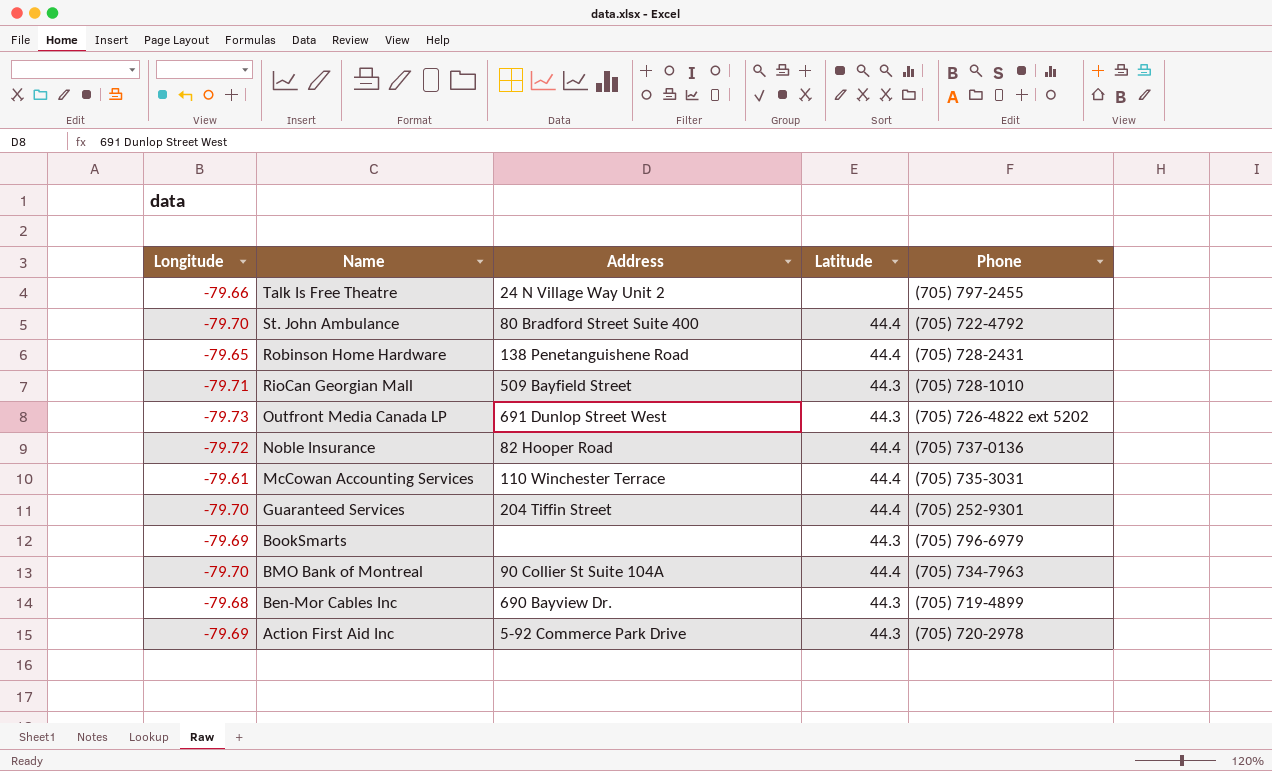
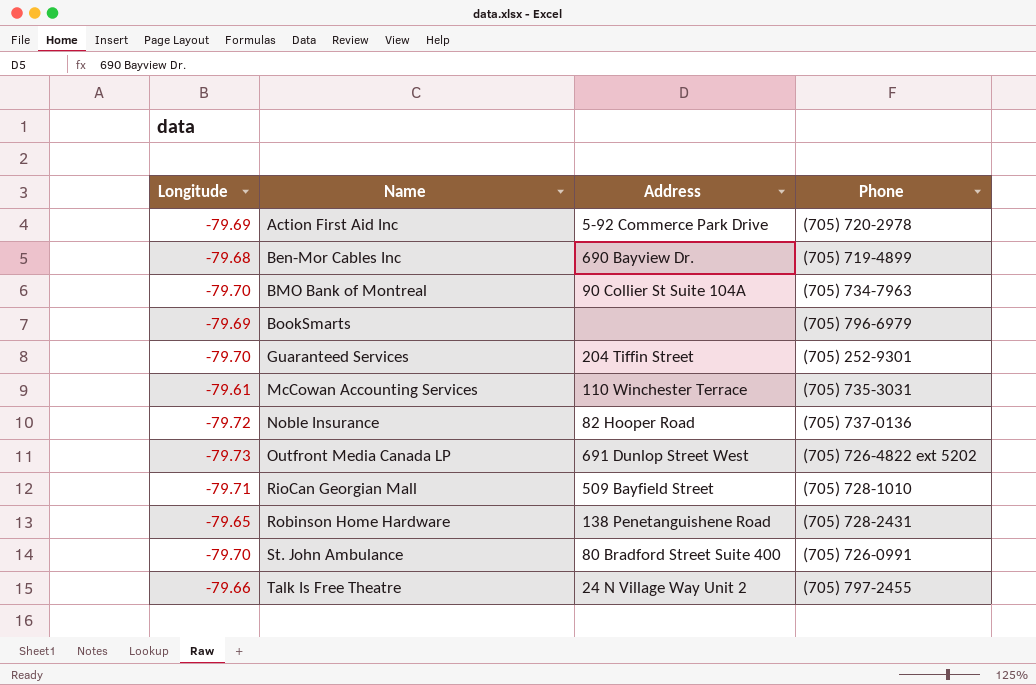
row order: Name descending -> Name ascending
column Latitude | position: 4 -> none
St. John Ambulance | Phone: (705) 722-4792 -> (705) 726-0991

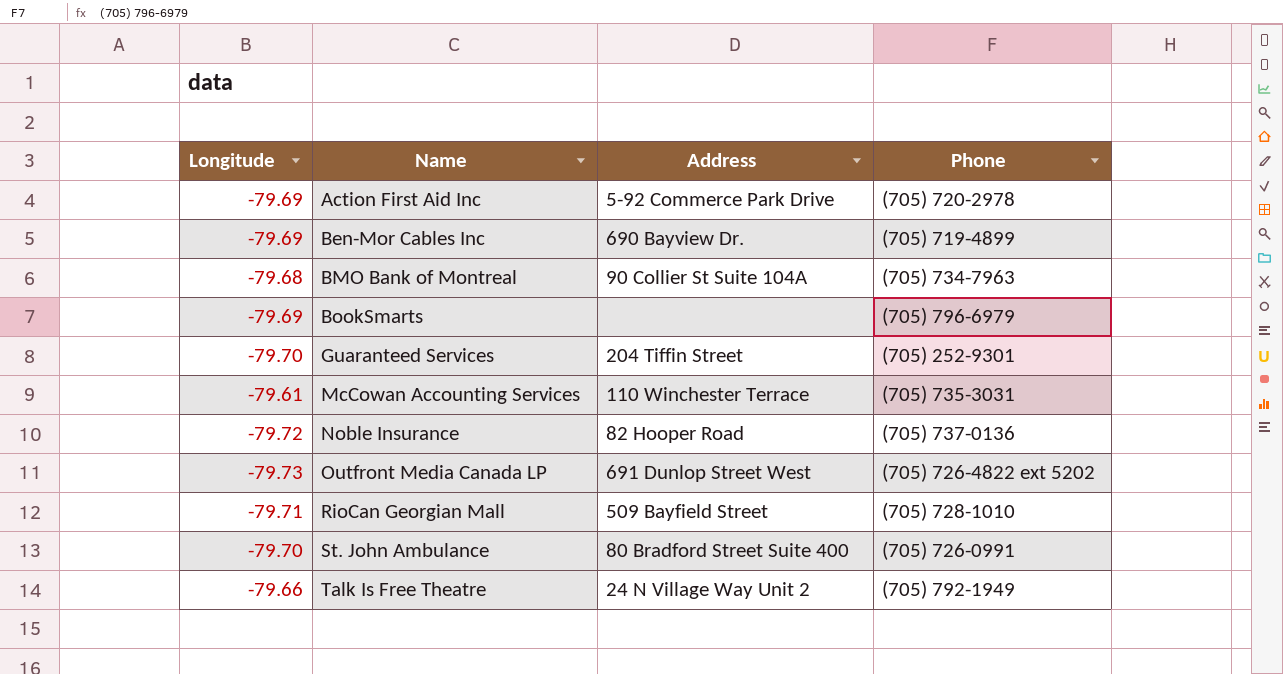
row Robinson Home Hardware: -79.65 | 138 Penetanguishene Road | (705) 728-2431 -> none
Ben-Mor Cables Inc | Longitude: -79.68 -> -79.69
BMO Bank of Montreal | Longitude: -79.70 -> -79.68
Talk Is Free Theatre | Phone: (705) 797-2455 -> (705) 792-1949

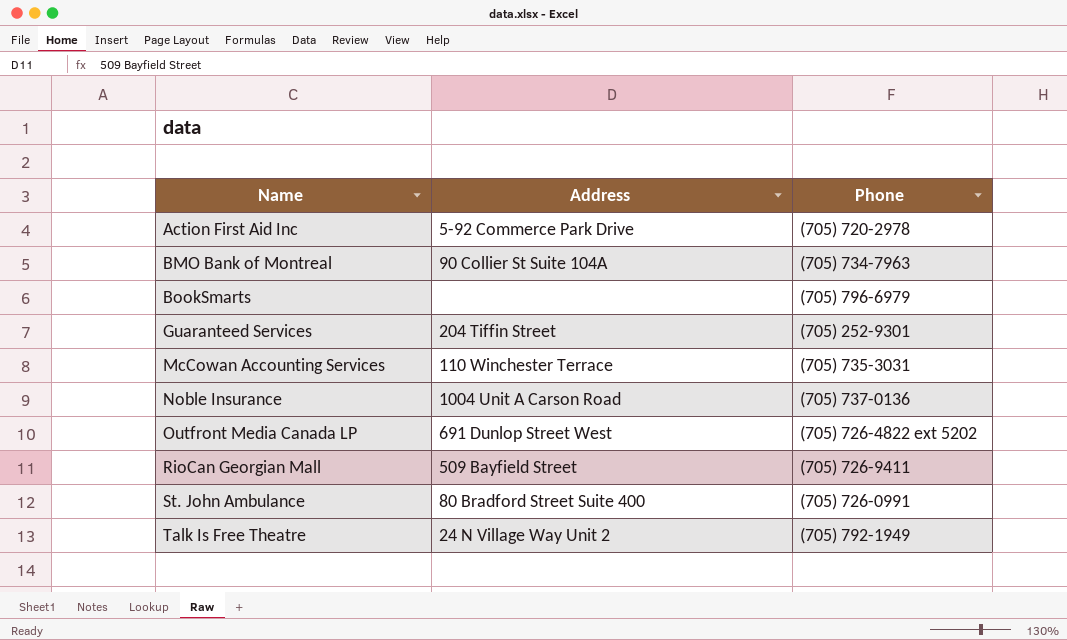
column Longitude | position: 1 -> none
row Ben-Mor Cables Inc: -79.69 | 690 Bayview Dr. | (705) 719-4899 -> none
Noble Insurance | Address: 82 Hooper Road -> 1004 Unit A Carson Road
RioCan Georgian Mall | Phone: (705) 728-1010 -> (705) 726-9411

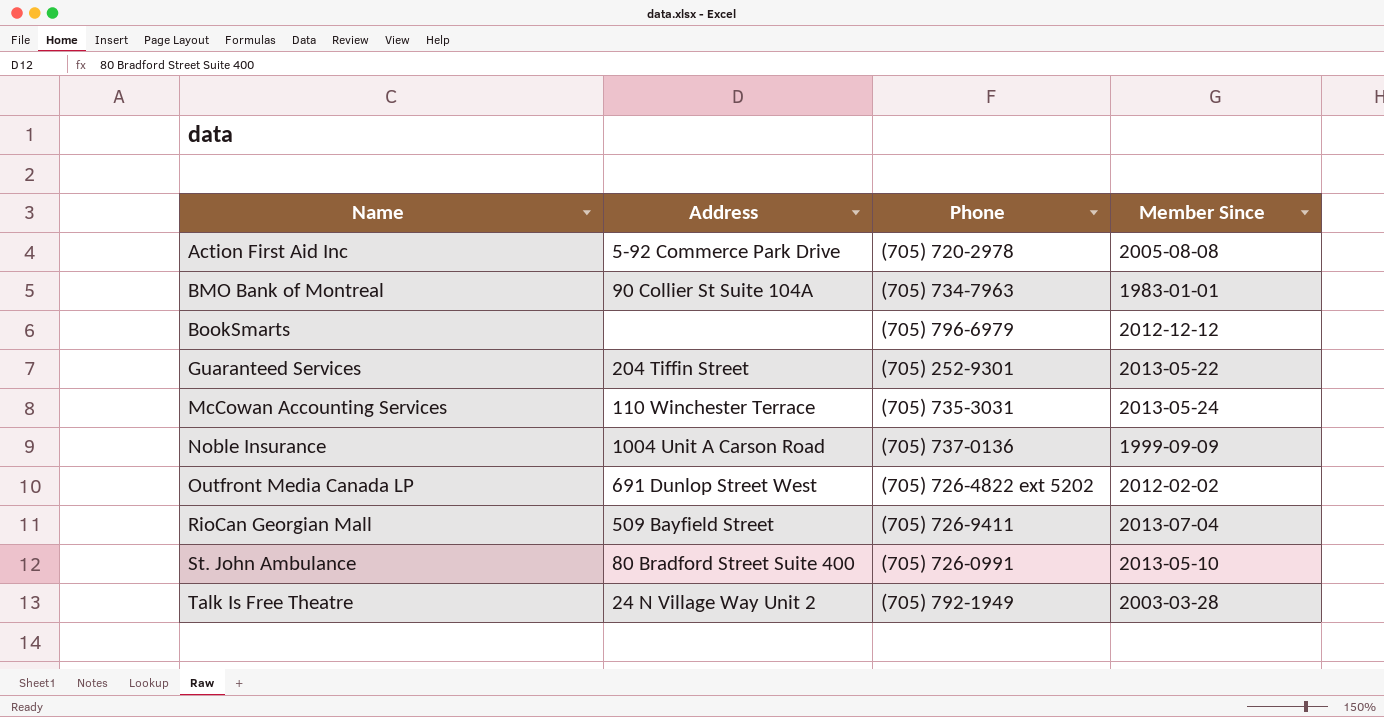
column Member Since | position: none -> 4

